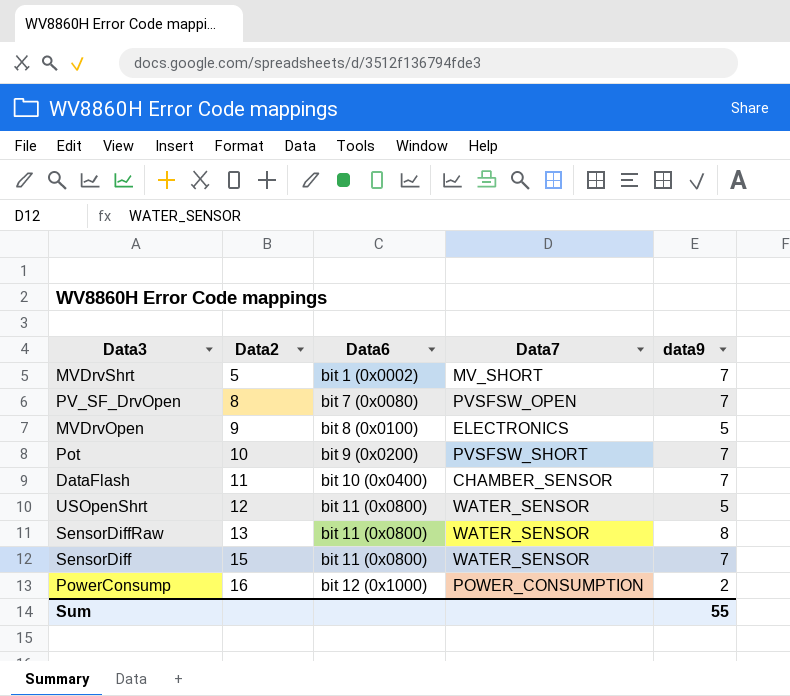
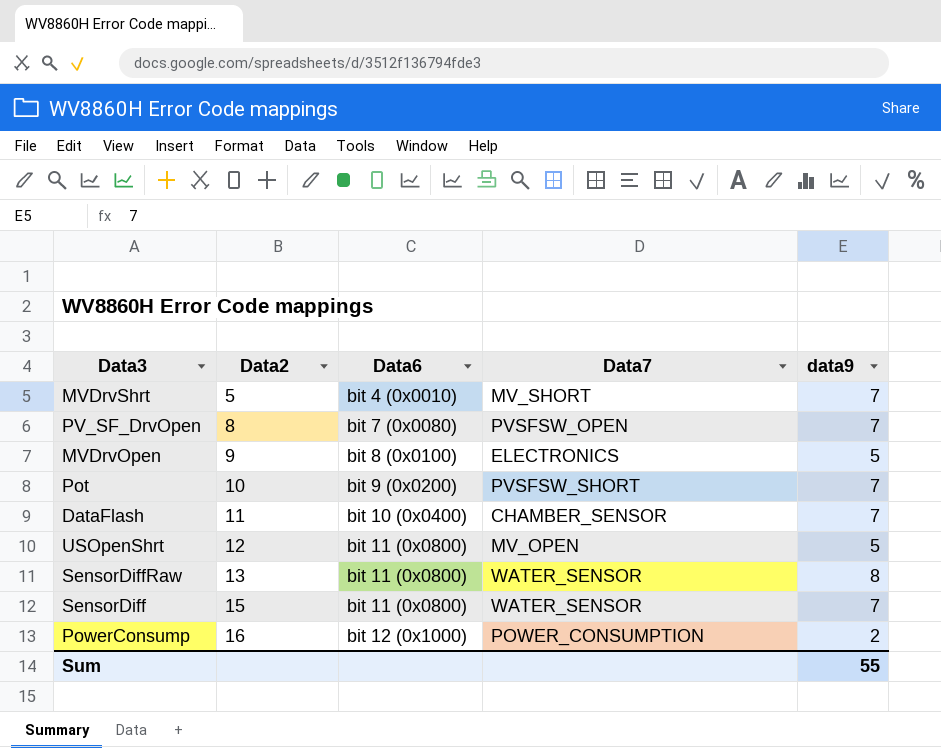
MVDrvShrt | Data6: bit 1 (0x0002) -> bit 4 (0x0010)
USOpenShrt | Data7: WATER_SENSOR -> MV_OPEN

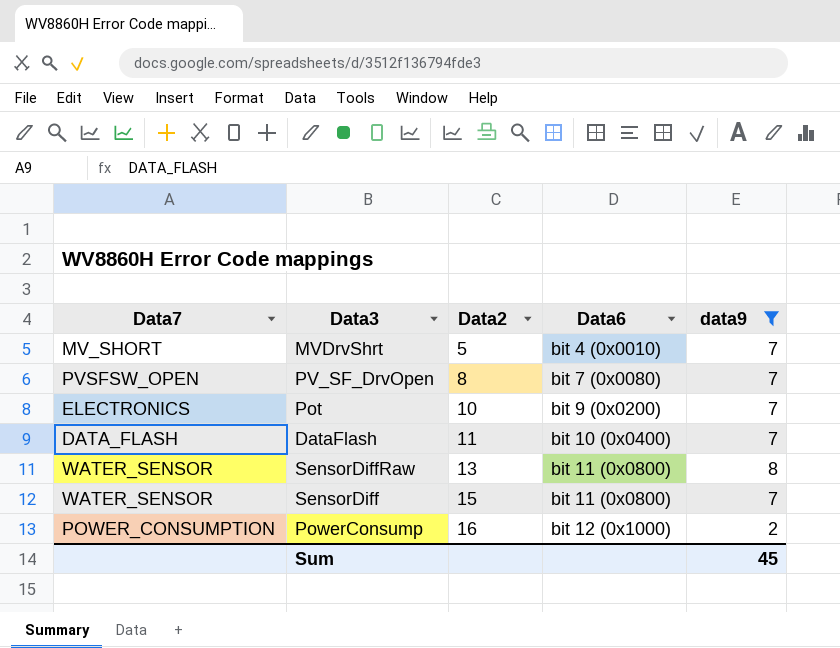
filter: none -> data9 != 5
column Data7 | position: 4 -> 1
Pot | Data7: PVSFSW_SHORT -> ELECTRONICS
DataFlash | Data7: CHAMBER_SENSOR -> DATA_FLASH
Sum | data9: 55 -> 45

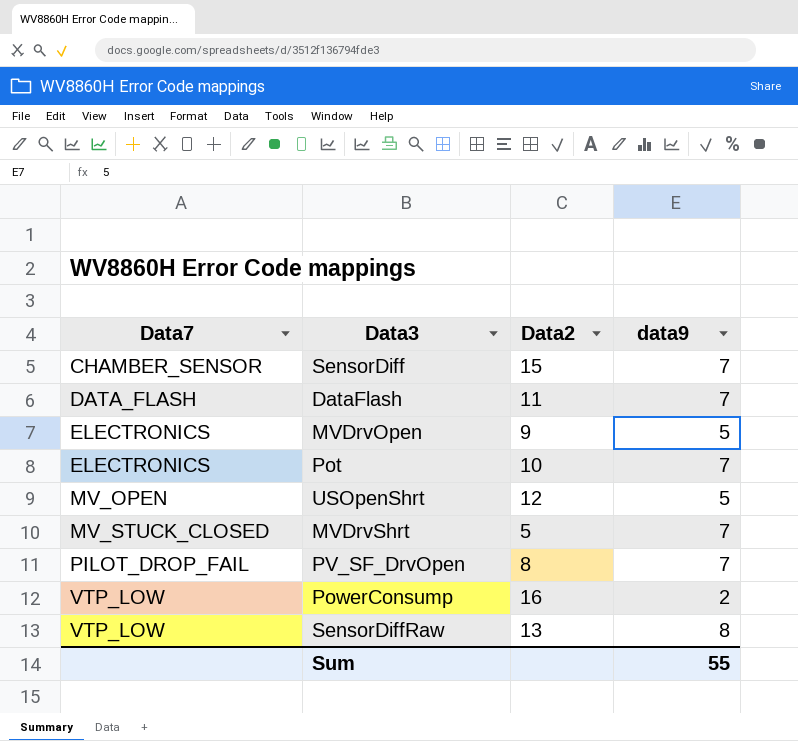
filter: data9 != 5 -> none
row order: Data2 ascending -> Data7 ascending
column Data6 | position: 4 -> none
SensorDiff | Data7: WATER_SENSOR -> CHAMBER_SENSOR
MVDrvShrt | Data7: MV_SHORT -> MV_STUCK_CLOSED
PV_SF_DrvOpen | Data7: PVSFSW_OPEN -> PILOT_DROP_FAIL
PowerConsump | Data7: POWER_CONSUMPTION -> VTP_LOW
SensorDiffRaw | Data7: WATER_SENSOR -> VTP_LOW
Sum | data9: 45 -> 55

